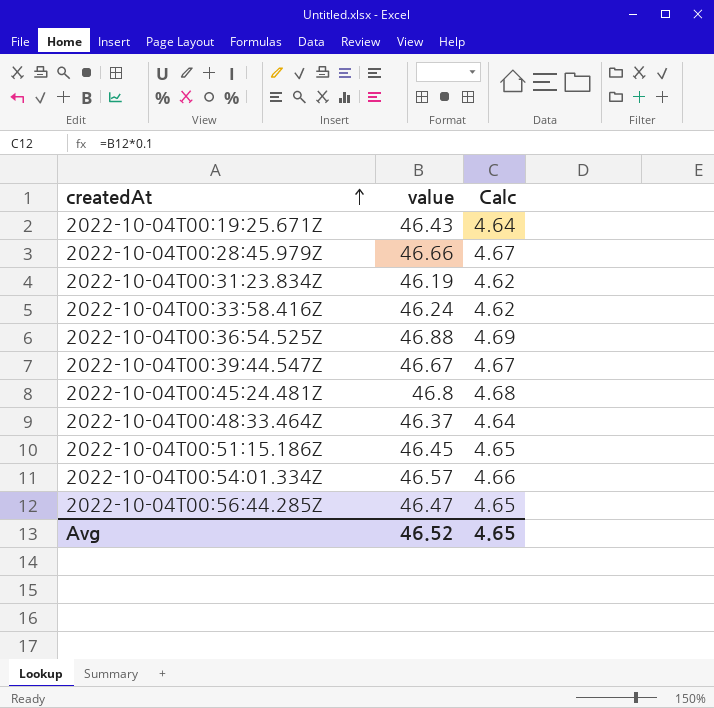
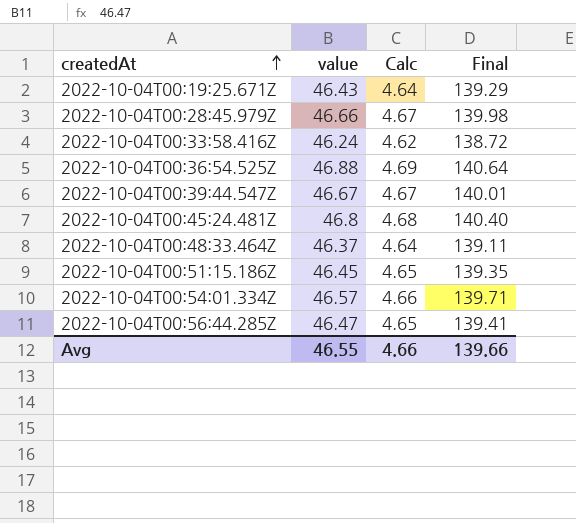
column Final | formula: none -> [value] * 3
row 2022-10-04T00:31:23.834Z: 46.19 | 4.62 -> none
Avg | value: 46.52 -> 46.55
Avg | Calc: 4.65 -> 4.66

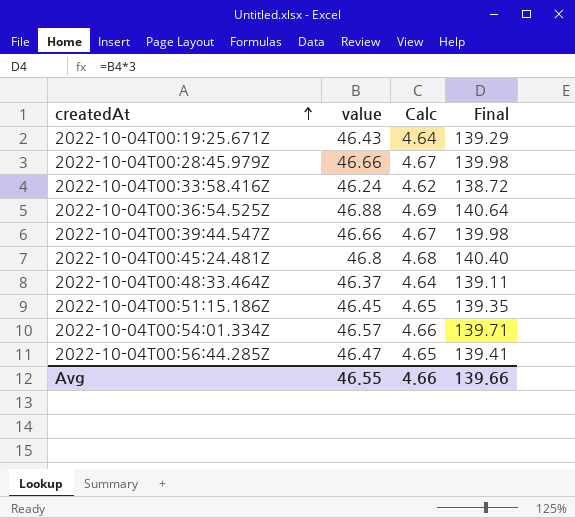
2022-10-04T00:39:44.547Z | value: 46.67 -> 46.66
2022-10-04T00:39:44.547Z | Final: 140.01 -> 139.98

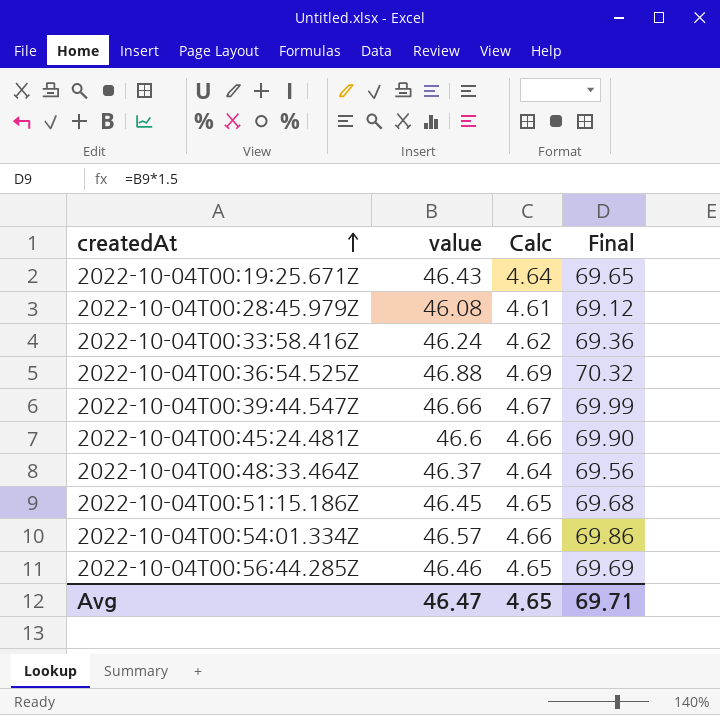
column Final | formula: [value] * 3 -> [value] * 1.5
2022-10-04T00:28:45.979Z | value: 46.66 -> 46.08
2022-10-04T00:28:45.979Z | Calc: 4.67 -> 4.61
2022-10-04T00:45:24.481Z | value: 46.8 -> 46.6
2022-10-04T00:45:24.481Z | Calc: 4.68 -> 4.66
2022-10-04T00:56:44.285Z | value: 46.47 -> 46.46
Avg | value: 46.55 -> 46.47
Avg | Calc: 4.66 -> 4.65
Avg | Final: 139.66 -> 69.71

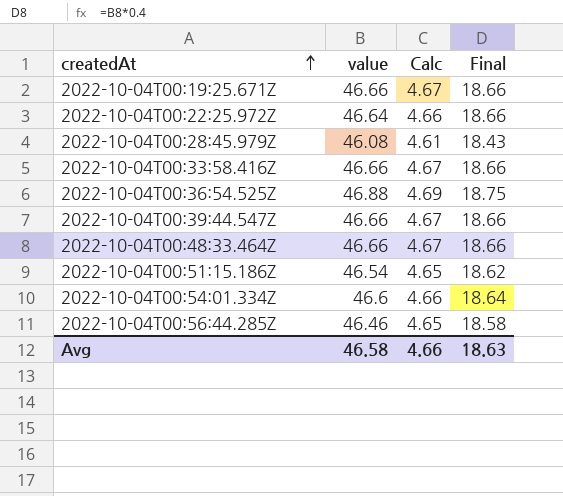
column Final | formula: [value] * 1.5 -> [value] * 0.4
row 2022-10-04T00:45:24.481Z: 46.6 | 4.66 | 69.90 -> none
2022-10-04T00:19:25.671Z | value: 46.43 -> 46.66
2022-10-04T00:19:25.671Z | Calc: 4.64 -> 4.67
row 2022-10-04T00:22:25.972Z: none -> 46.64 | 4.66 | 18.66
2022-10-04T00:33:58.416Z | value: 46.24 -> 46.66
2022-10-04T00:33:58.416Z | Calc: 4.62 -> 4.67
2022-10-04T00:48:33.464Z | value: 46.37 -> 46.66
2022-10-04T00:48:33.464Z | Calc: 4.64 -> 4.67
2022-10-04T00:51:15.186Z | value: 46.45 -> 46.54
2022-10-04T00:54:01.334Z | value: 46.57 -> 46.6
Avg | value: 46.47 -> 46.58
Avg | Calc: 4.65 -> 4.66
Avg | Final: 69.71 -> 18.63

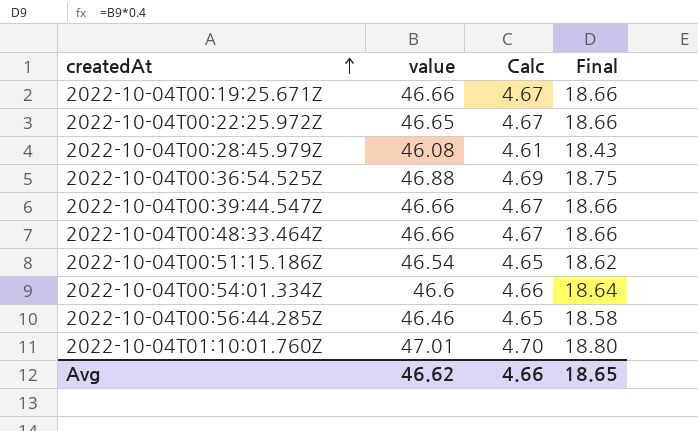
row 2022-10-04T00:33:58.416Z: 46.66 | 4.67 | 18.66 -> none
2022-10-04T00:22:25.972Z | value: 46.64 -> 46.65
2022-10-04T00:22:25.972Z | Calc: 4.66 -> 4.67
row 2022-10-04T01:10:01.760Z: none -> 47.01 | 4.70 | 18.80
Avg | value: 46.58 -> 46.62
Avg | Final: 18.63 -> 18.65

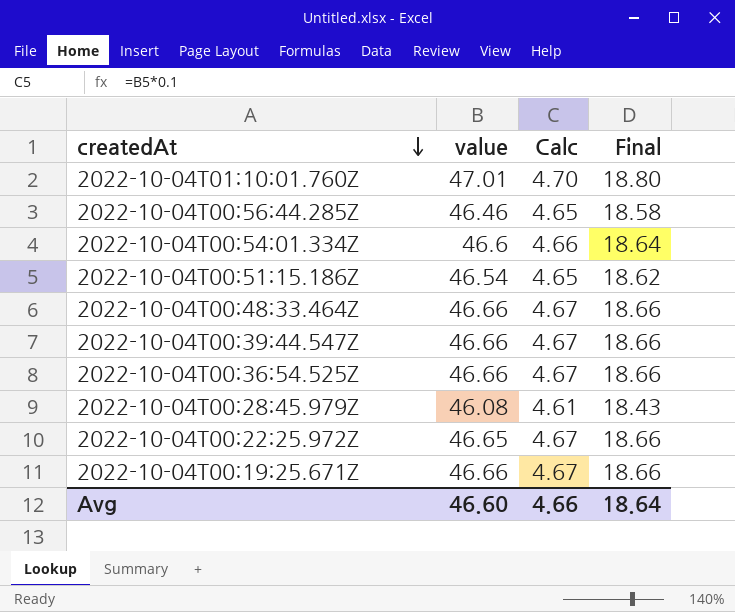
row order: createdAt ascending -> createdAt descending
2022-10-04T00:36:54.525Z | value: 46.88 -> 46.66
2022-10-04T00:36:54.525Z | Calc: 4.69 -> 4.67
2022-10-04T00:36:54.525Z | Final: 18.75 -> 18.66
Avg | value: 46.62 -> 46.60
Avg | Final: 18.65 -> 18.64

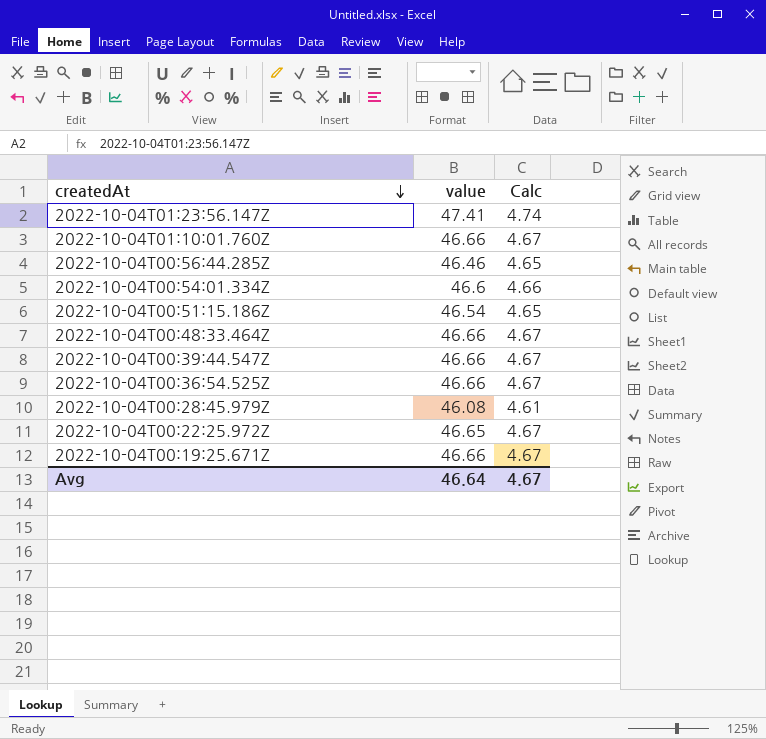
column Final | formula: [value] * 0.4 -> none
row 2022-10-04T01:23:56.147Z: none -> 47.41 | 4.74
2022-10-04T01:10:01.760Z | value: 47.01 -> 46.66
2022-10-04T01:10:01.760Z | Calc: 4.70 -> 4.67
Avg | value: 46.60 -> 46.64
Avg | Calc: 4.66 -> 4.67

